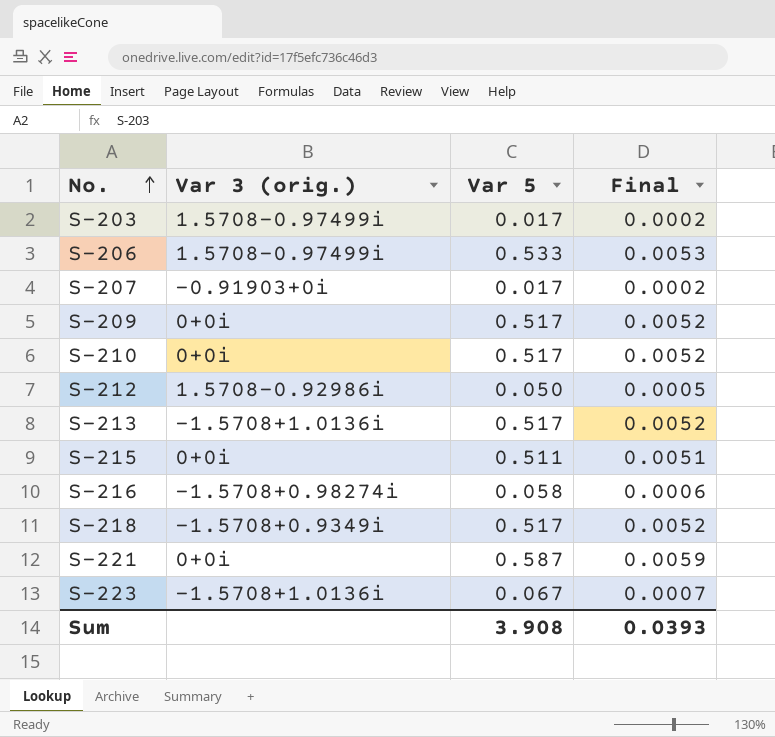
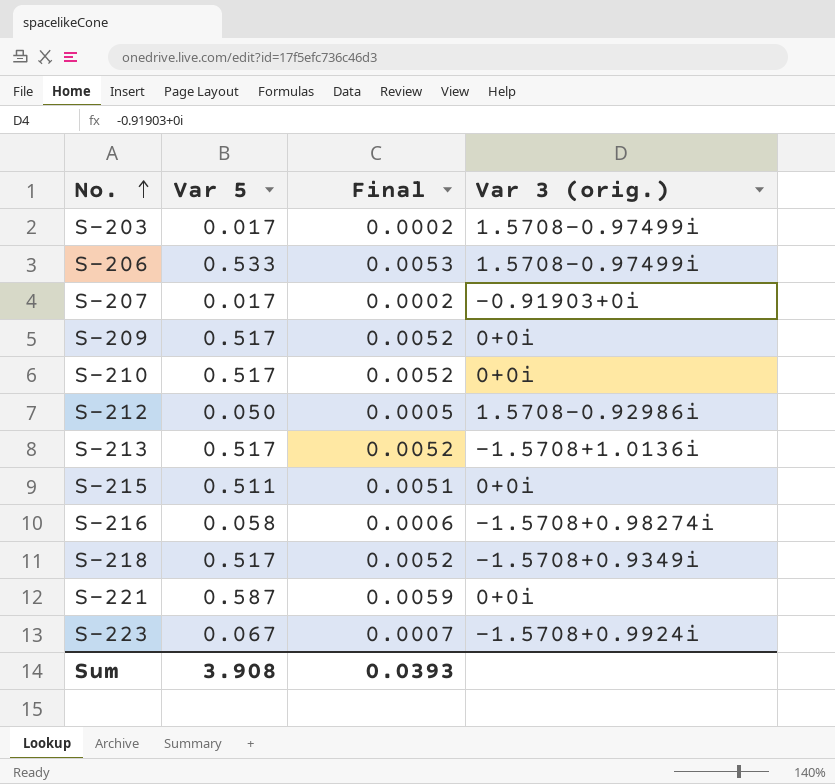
column Var 3 (orig.) | position: 2 -> 4
S-223 | Var 3 (orig.): -1.5708+1.0136i -> -1.5708+0.9924i

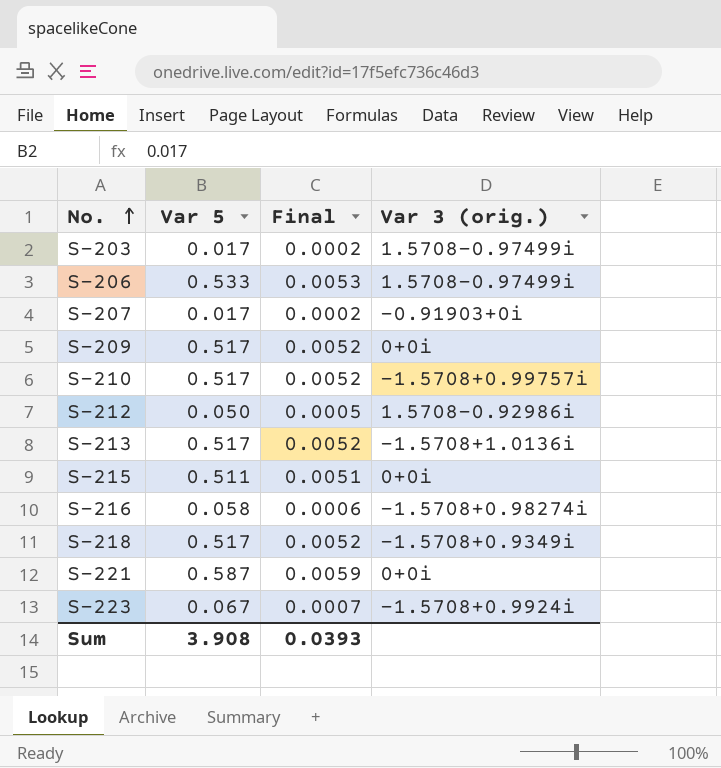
S-210 | Var 3 (orig.): 0+0i -> -1.5708+0.99757i

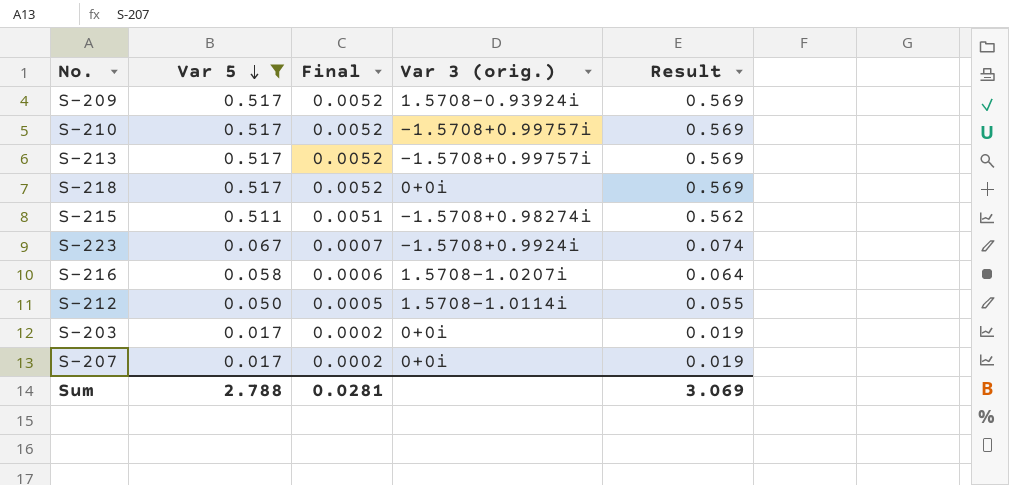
filter: none -> Var 5 <= 0.517
row order: No. ascending -> Var 5 descending
column Result | formula: none -> [Var 5] * 1.1
S-209 | Var 3 (orig.): 0+0i -> 1.5708-0.93924i
S-213 | Var 3 (orig.): -1.5708+1.0136i -> -1.5708+0.99757i
S-218 | Var 3 (orig.): -1.5708+0.9349i -> 0+0i
S-215 | Var 3 (orig.): 0+0i -> -1.5708+0.98274i
S-216 | Var 3 (orig.): -1.5708+0.98274i -> 1.5708-1.0207i
S-212 | Var 3 (orig.): 1.5708-0.92986i -> 1.5708-1.0114i
S-203 | Var 3 (orig.): 1.5708-0.97499i -> 0+0i
S-207 | Var 3 (orig.): -0.91903+0i -> 0+0i
Sum | Var 5: 3.908 -> 2.788
Sum | Final: 0.0393 -> 0.0281

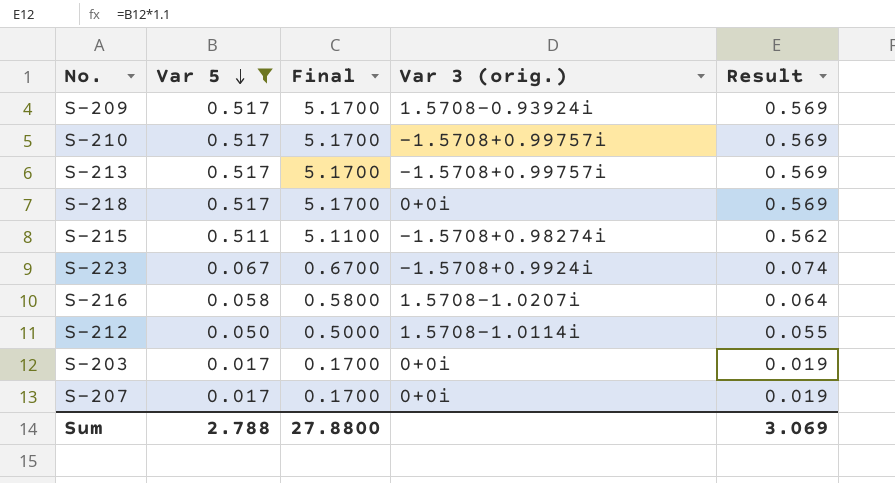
column Final | formula: [Var 5] * 0.01 -> [Var 5] * 10
Sum | Final: 0.0281 -> 27.8800

